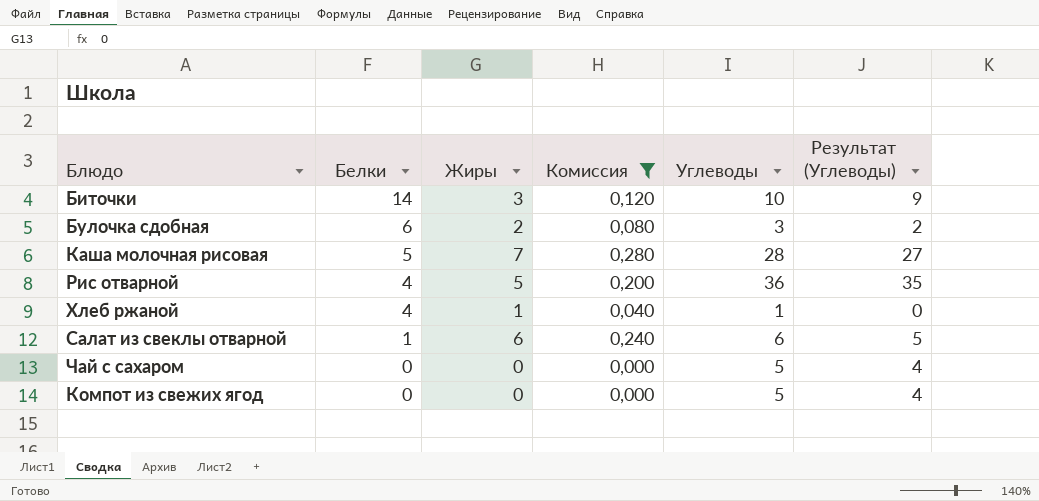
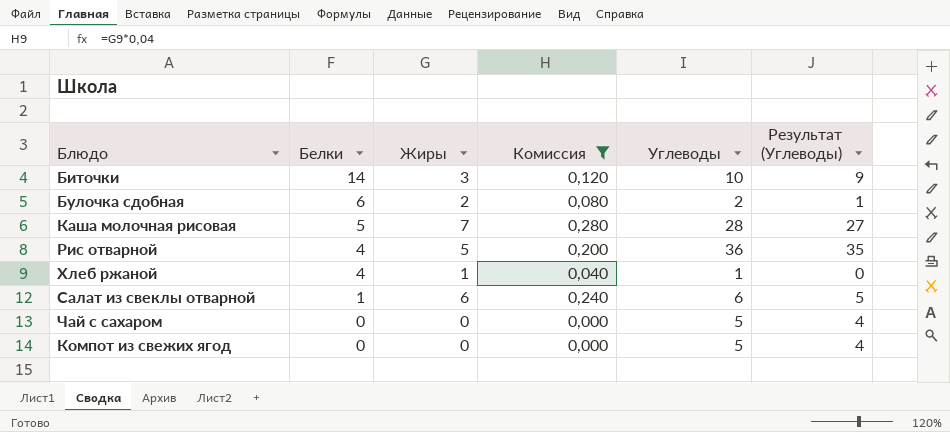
Булочка сдобная | Углеводы: 3 -> 2
Булочка сдобная | Результат (Углеводы): 2 -> 1

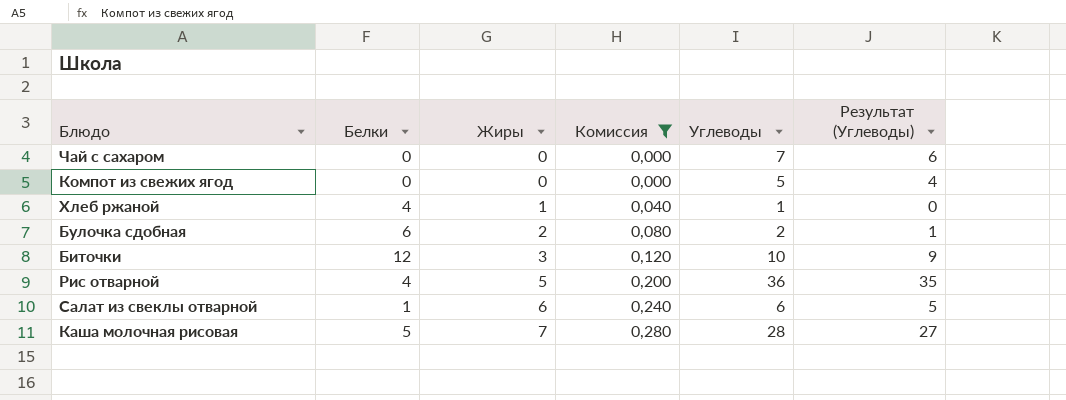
row order: Белки descending -> Жиры ascending
Чай с сахаром | Углеводы: 5 -> 7
Чай с сахаром | Результат (Углеводы): 4 -> 6
Биточки | Белки: 14 -> 12

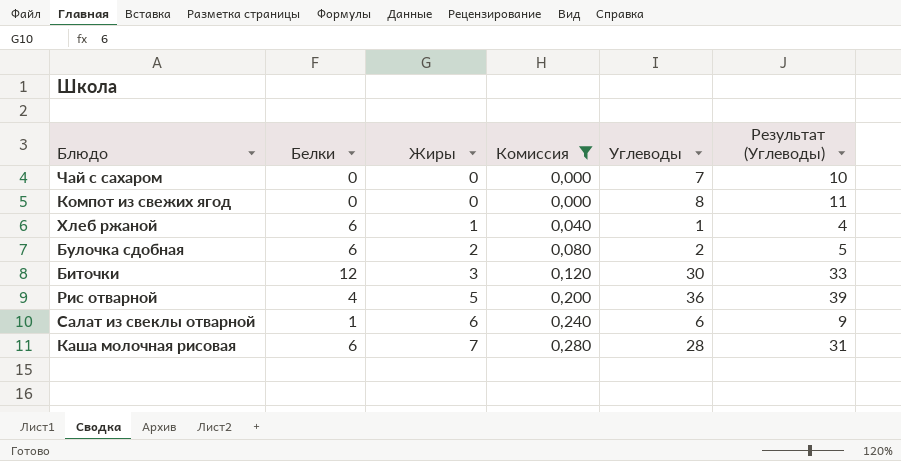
column Результат (Углеводы) | formula: [Углеводы] - 1 -> [Углеводы] + 3
Компот из свежих ягод | Углеводы: 5 -> 8
Хлеб ржаной | Белки: 4 -> 6
Биточки | Углеводы: 10 -> 30
Каша молочная рисовая | Белки: 5 -> 6

